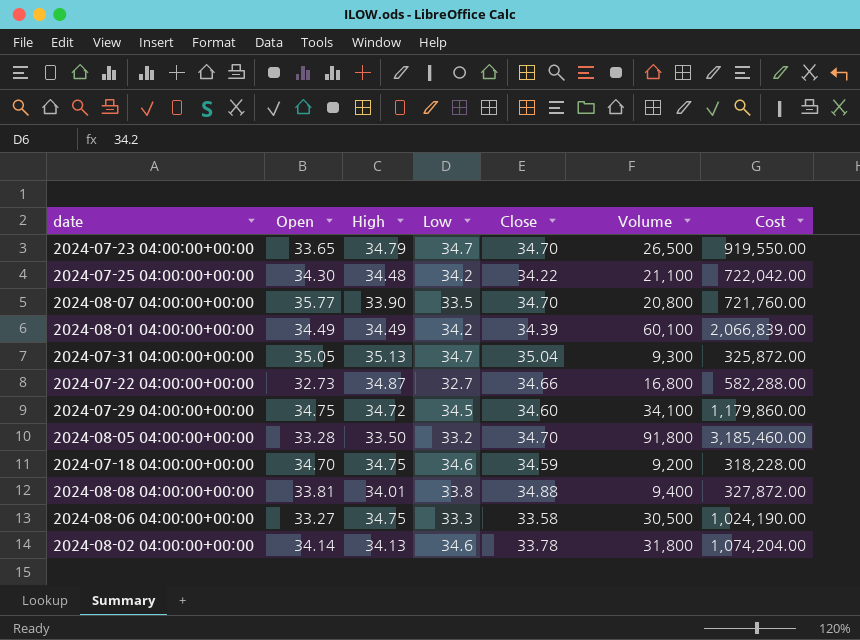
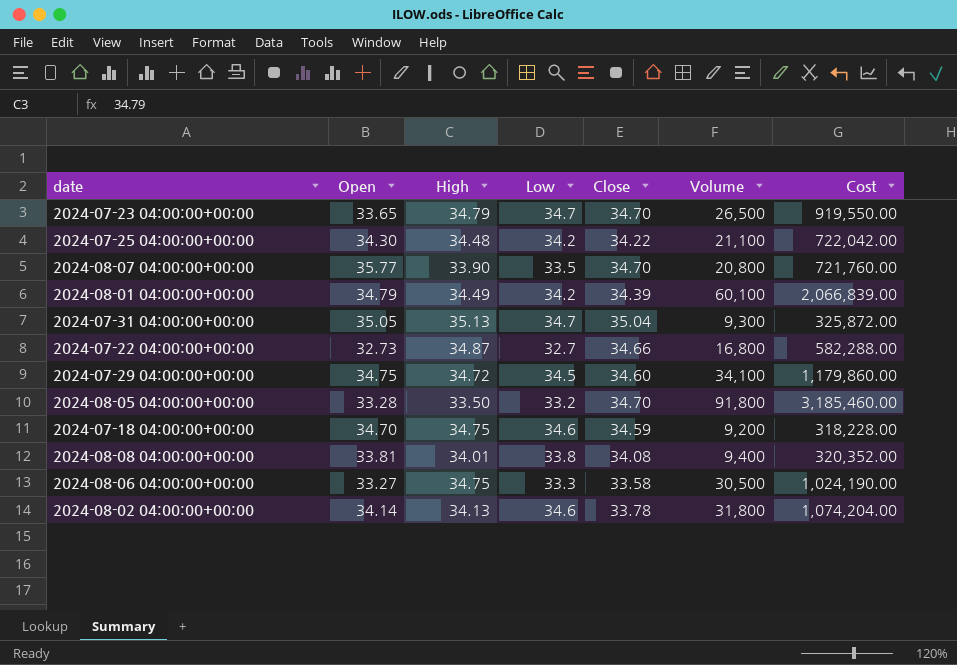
2024-08-01 04:00:00+00:00 | Open: 34.49 -> 34.79
2024-08-08 04:00:00+00:00 | Close: 34.88 -> 34.08
2024-08-08 04:00:00+00:00 | Cost: 327,872.00 -> 320,352.00

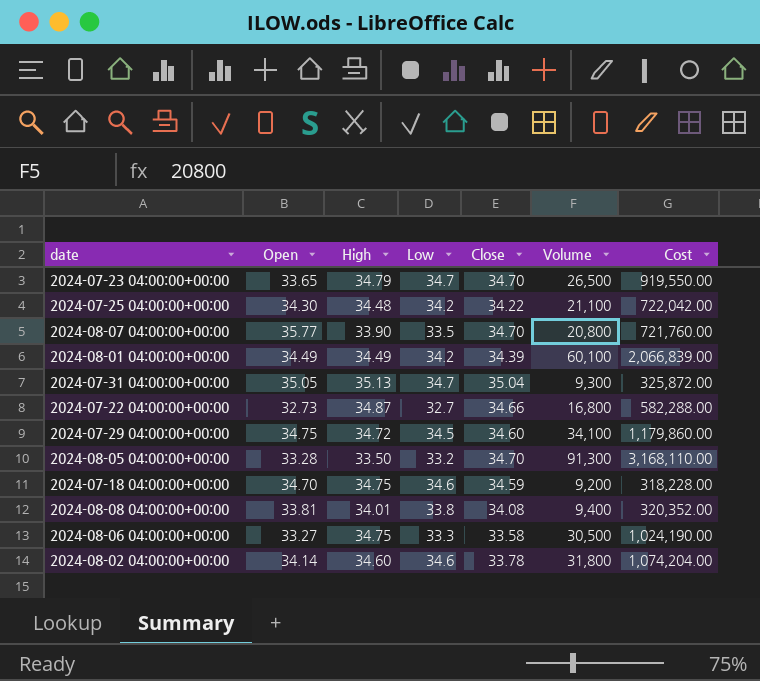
2024-08-01 04:00:00+00:00 | Open: 34.79 -> 34.49
2024-08-05 04:00:00+00:00 | Volume: 91,800 -> 91,300
2024-08-05 04:00:00+00:00 | Cost: 3,185,460.00 -> 3,168,110.00
2024-08-02 04:00:00+00:00 | High: 34.13 -> 34.60

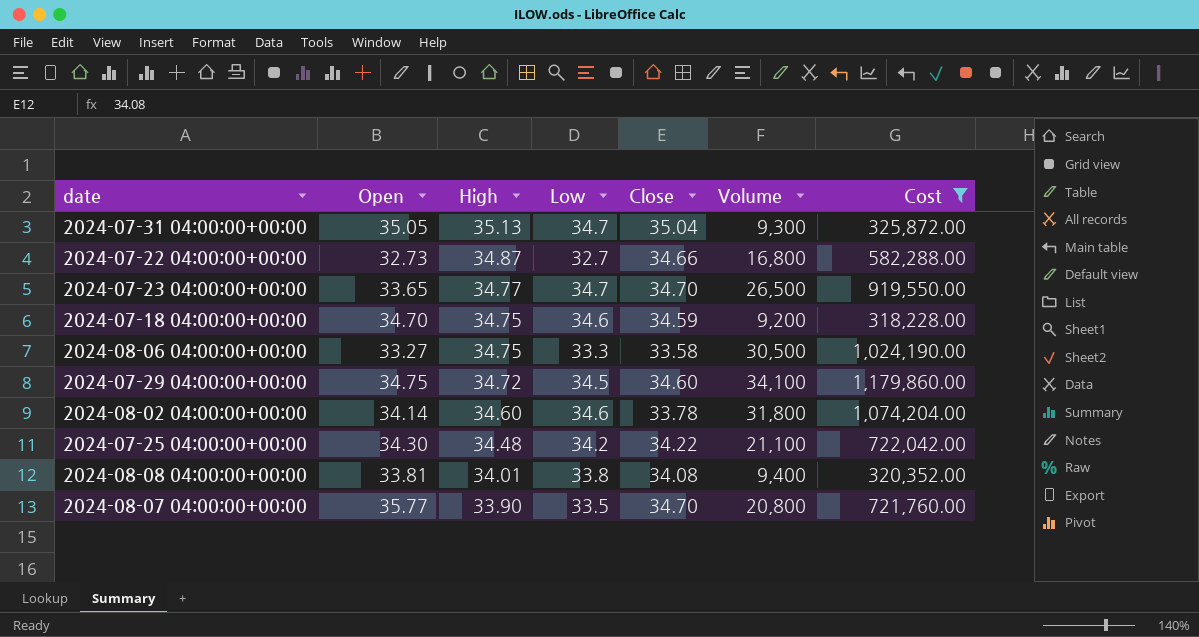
filter: none -> Cost <= 1,179,860.00
row order: none -> High descending
2024-07-23 04:00:00+00:00 | High: 34.79 -> 34.77

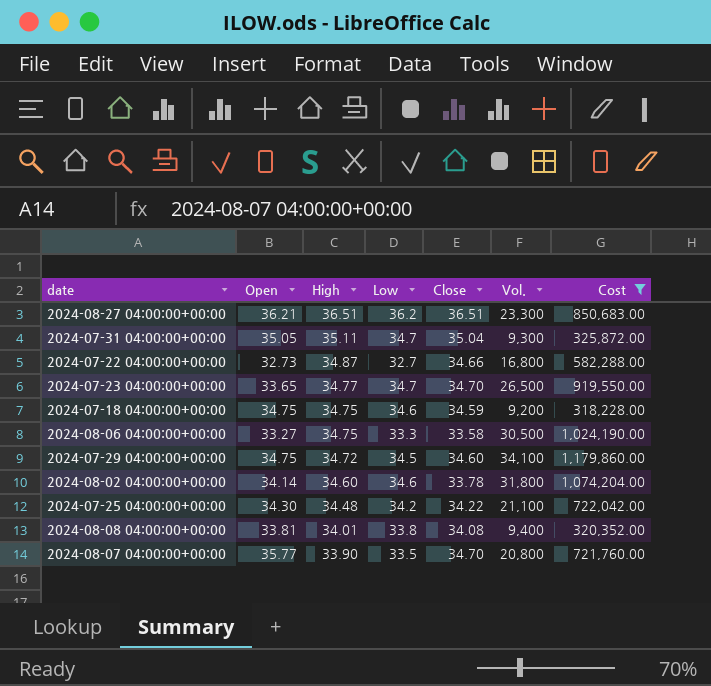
column name: Volume -> Vol.
row 2024-08-27 04:00:00+00:00: none -> 36.21 | 36.51 | 36.2 | 36.51 | 23,300 | 850,683.00
2024-07-31 04:00:00+00:00 | High: 35.13 -> 35.11
2024-07-18 04:00:00+00:00 | Open: 34.70 -> 34.75

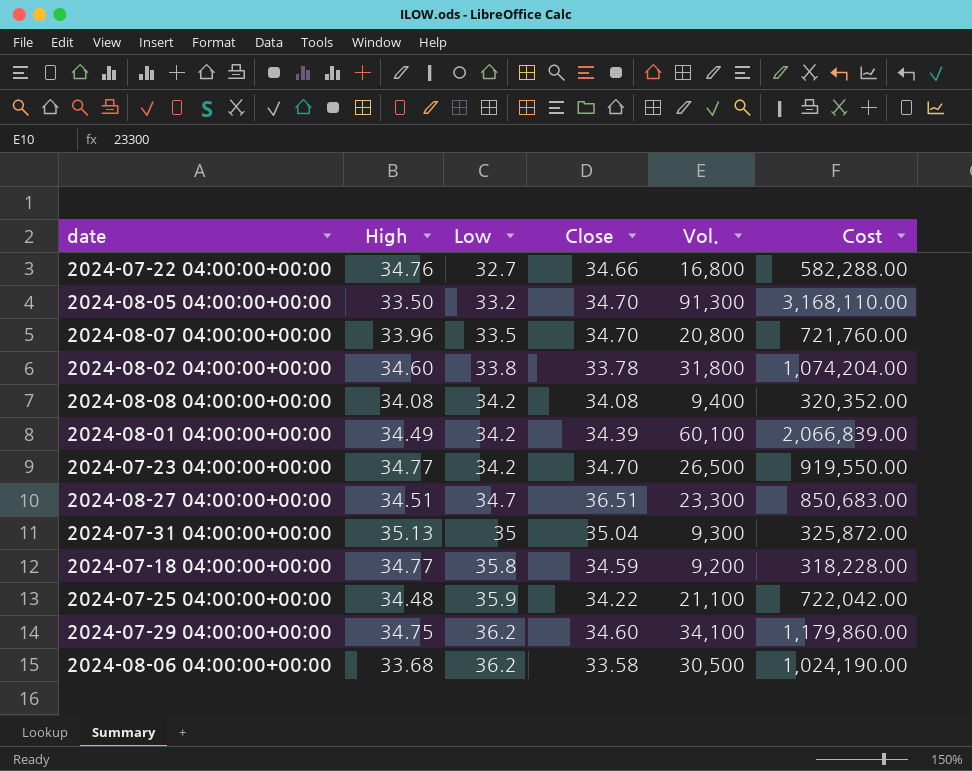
filter: Cost <= 1,179,860.00 -> none
row order: High descending -> Low ascending
column Open | position: 2 -> none
2024-07-22 04:00:00+00:00 | High: 34.87 -> 34.76
2024-08-07 04:00:00+00:00 | High: 33.90 -> 33.96
2024-08-02 04:00:00+00:00 | Low: 34.6 -> 33.8
2024-08-08 04:00:00+00:00 | High: 34.01 -> 34.08
2024-08-08 04:00:00+00:00 | Low: 33.8 -> 34.2
2024-07-23 04:00:00+00:00 | Low: 34.7 -> 34.2
2024-08-27 04:00:00+00:00 | High: 36.51 -> 34.51
2024-08-27 04:00:00+00:00 | Low: 36.2 -> 34.7
2024-07-31 04:00:00+00:00 | High: 35.11 -> 35.13
2024-07-31 04:00:00+00:00 | Low: 34.7 -> 35
2024-07-18 04:00:00+00:00 | High: 34.75 -> 34.77
2024-07-18 04:00:00+00:00 | Low: 34.6 -> 35.8
2024-07-25 04:00:00+00:00 | Low: 34.2 -> 35.9
2024-07-29 04:00:00+00:00 | High: 34.72 -> 34.75
2024-07-29 04:00:00+00:00 | Low: 34.5 -> 36.2
2024-08-06 04:00:00+00:00 | High: 34.75 -> 33.68
2024-08-06 04:00:00+00:00 | Low: 33.3 -> 36.2

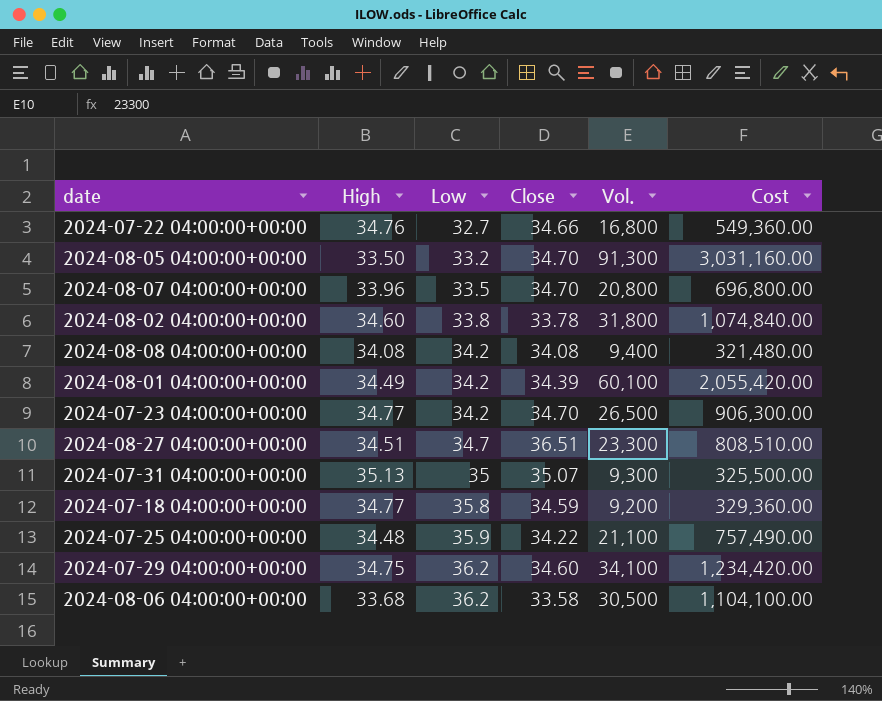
column Cost | formula: [Close] * [Vol.] -> [Low] * [Vol.]
2024-07-31 04:00:00+00:00 | Close: 35.04 -> 35.07

